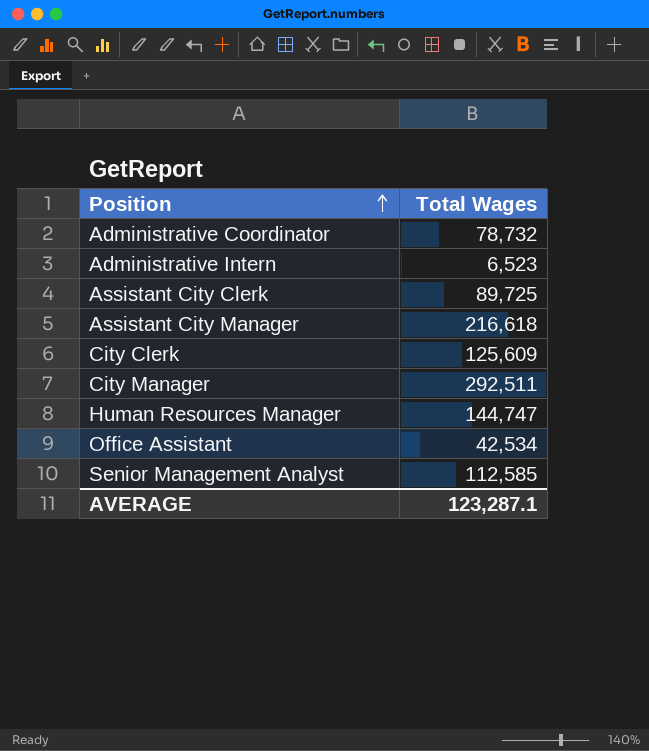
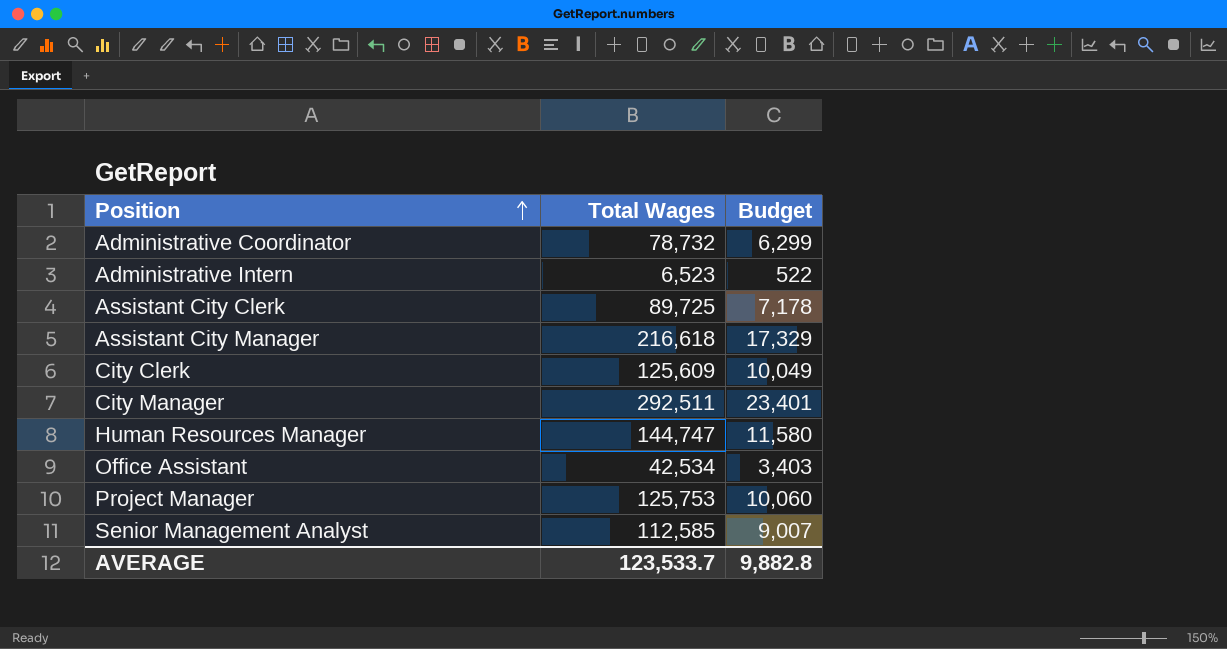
column Budget | formula: none -> [Total Wages] * 0.08
row Project Manager: none -> 125,753 | 10,060
AVERAGE | Total Wages: 123,287.1 -> 123,533.7

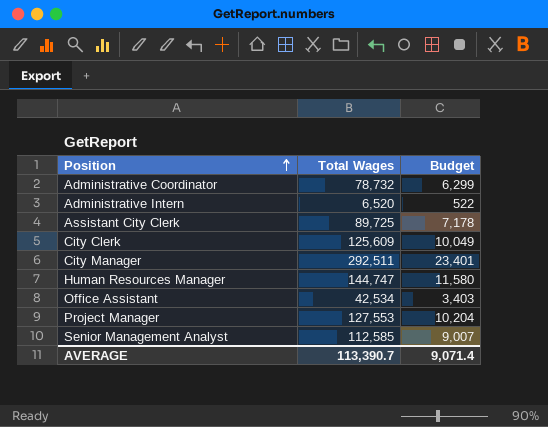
row Assistant City Manager: 216,618 | 17,329 -> none
Administrative Intern | Total Wages: 6,523 -> 6,520
Project Manager | Total Wages: 125,753 -> 127,553
Project Manager | Budget: 10,060 -> 10,204
AVERAGE | Total Wages: 123,533.7 -> 113,390.7
AVERAGE | Budget: 9,882.8 -> 9,071.4

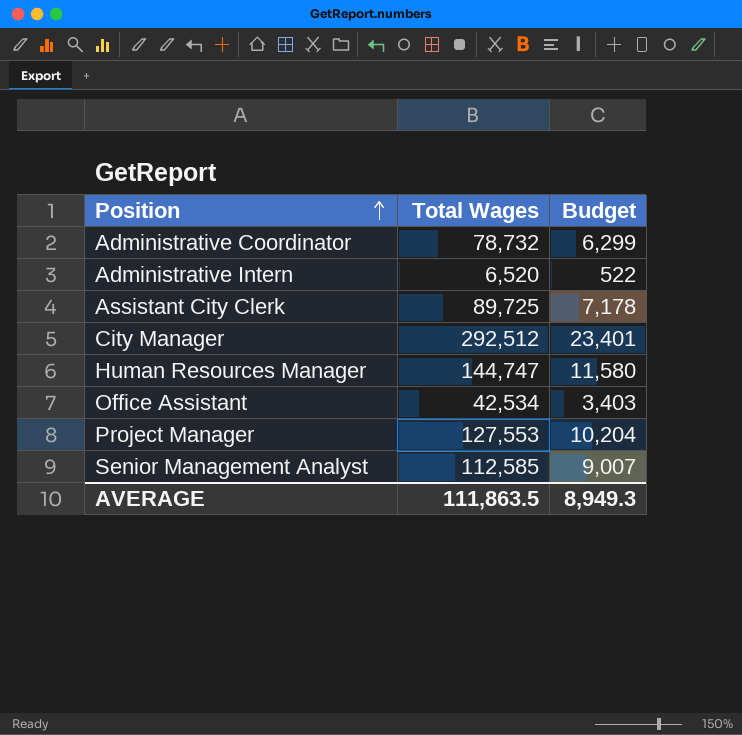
row City Clerk: 125,609 | 10,049 -> none
City Manager | Total Wages: 292,511 -> 292,512
AVERAGE | Total Wages: 113,390.7 -> 111,863.5
AVERAGE | Budget: 9,071.4 -> 8,949.3

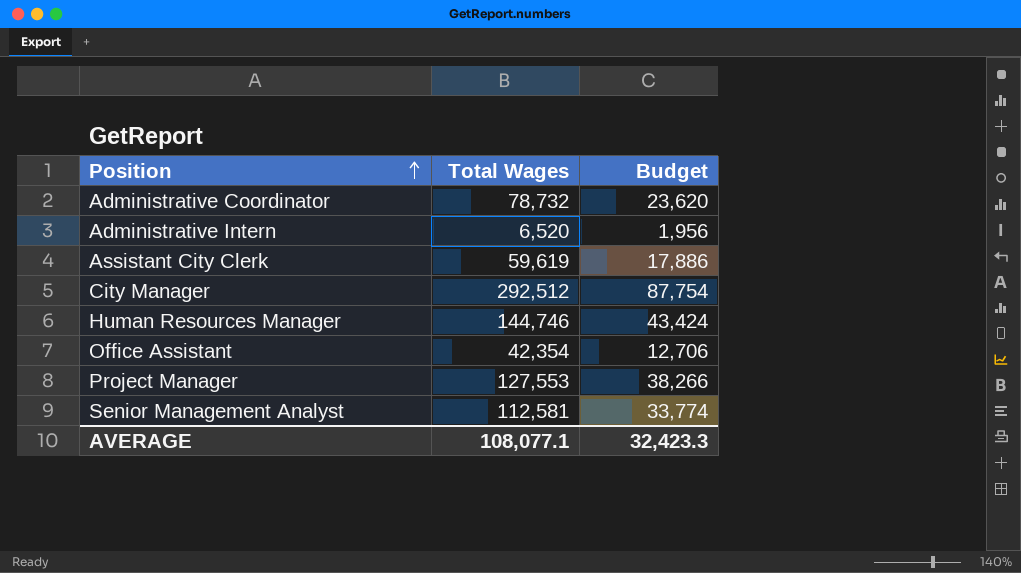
column Budget | formula: [Total Wages] * 0.08 -> [Total Wages] * 0.3
Assistant City Clerk | Total Wages: 89,725 -> 59,619
Human Resources Manager | Total Wages: 144,747 -> 144,746
Office Assistant | Total Wages: 42,534 -> 42,354
Senior Management Analyst | Total Wages: 112,585 -> 112,581
AVERAGE | Total Wages: 111,863.5 -> 108,077.1
AVERAGE | Budget: 8,949.3 -> 32,423.3

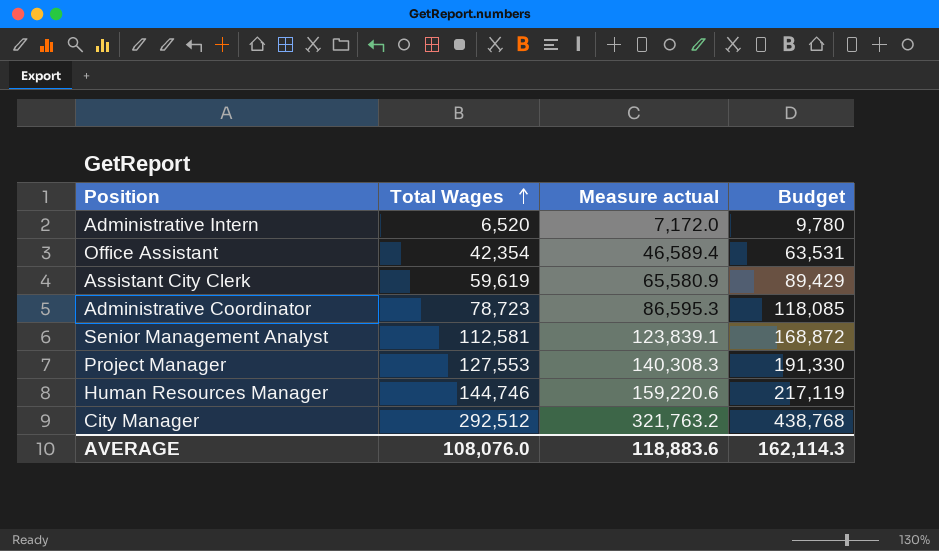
row order: Position ascending -> Total Wages ascending
column Measure actual | formula: none -> [Total Wages] * 1.1
column Budget | formula: [Total Wages] * 0.3 -> [Total Wages] * 1.5
Administrative Coordinator | Total Wages: 78,732 -> 78,723
AVERAGE | Total Wages: 108,077.1 -> 108,076.0
AVERAGE | Budget: 32,423.3 -> 162,114.3

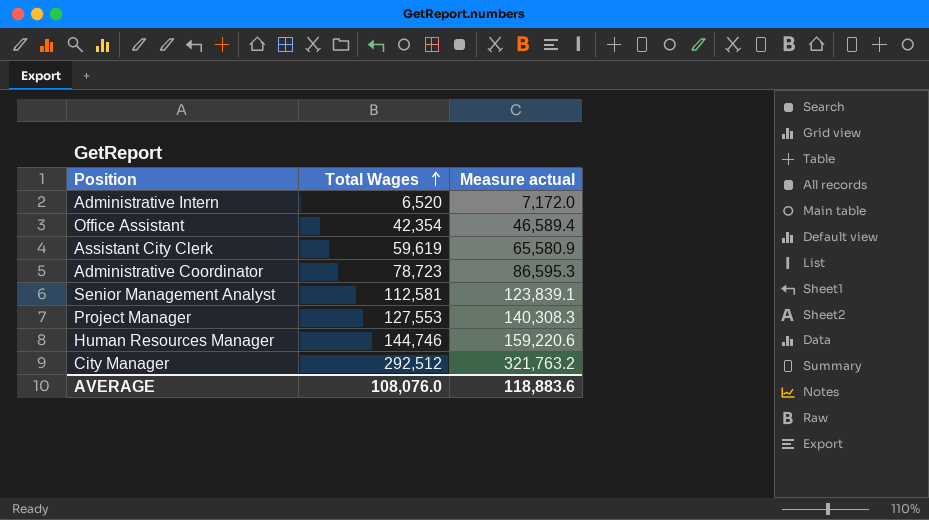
column Budget | formula: [Total Wages] * 1.5 -> none

